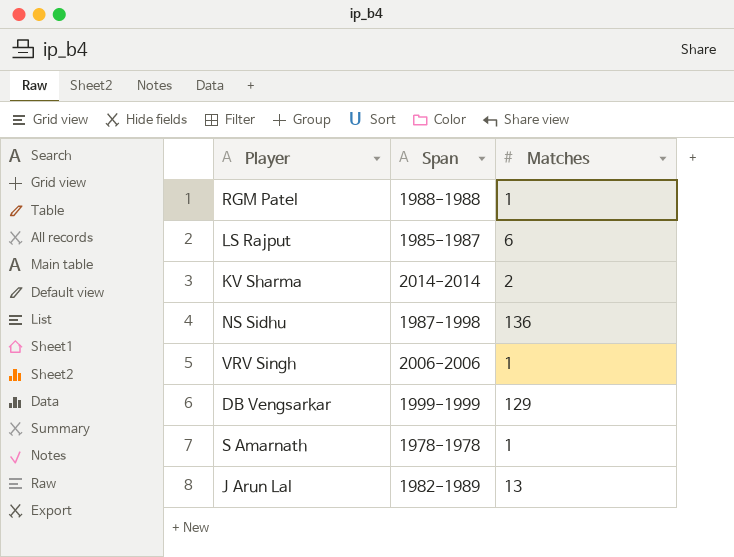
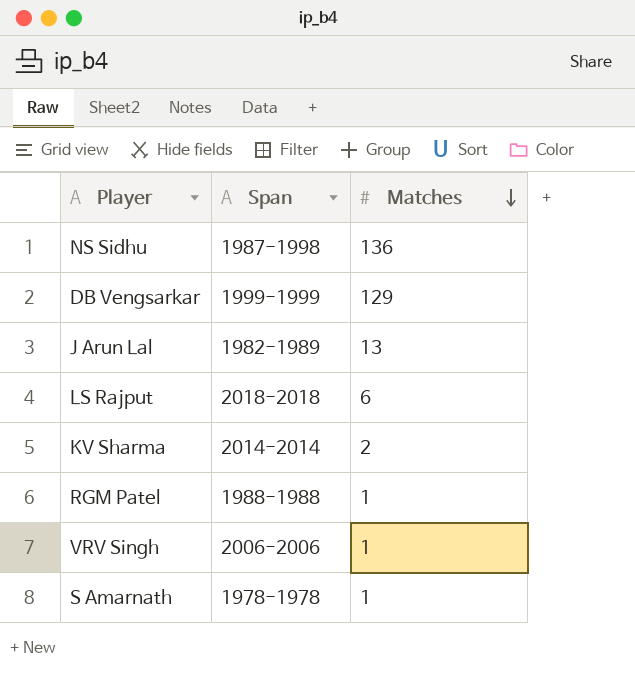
row order: none -> Matches descending
LS Rajput | Span: 1985-1987 -> 2018-2018

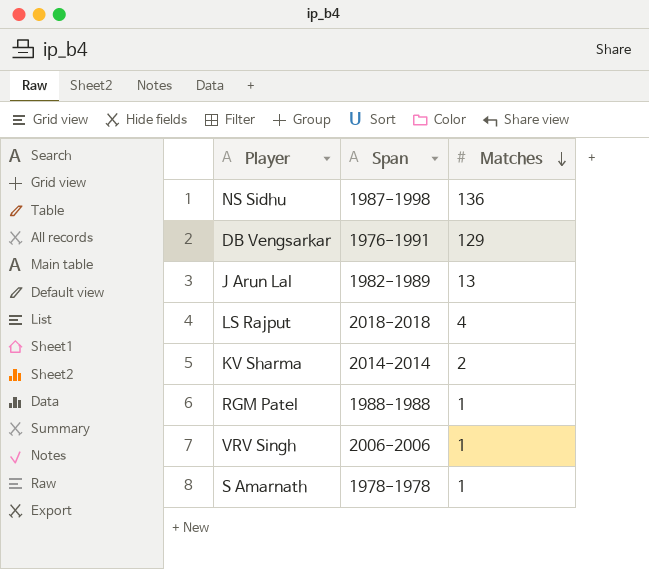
DB Vengsarkar | Span: 1999-1999 -> 1976-1991
LS Rajput | Matches: 6 -> 4

